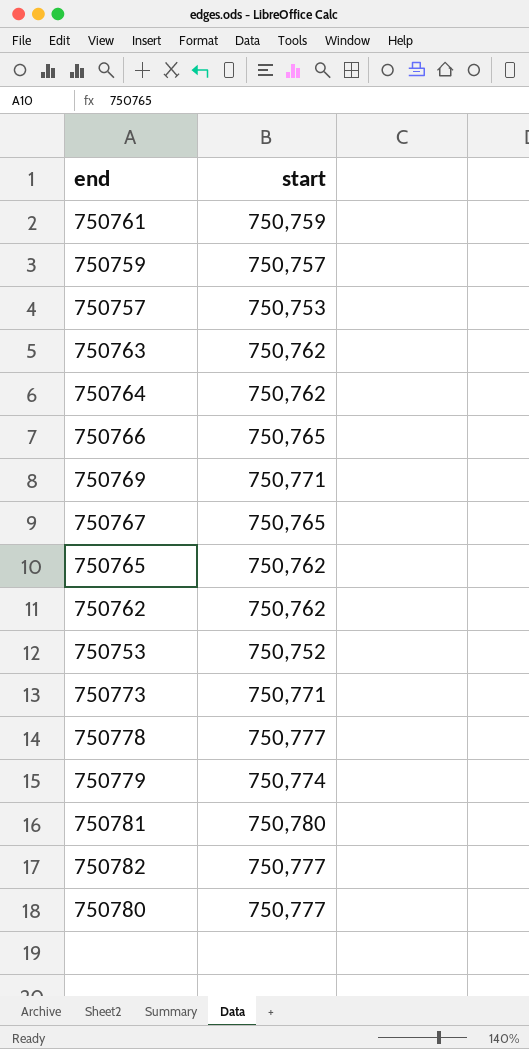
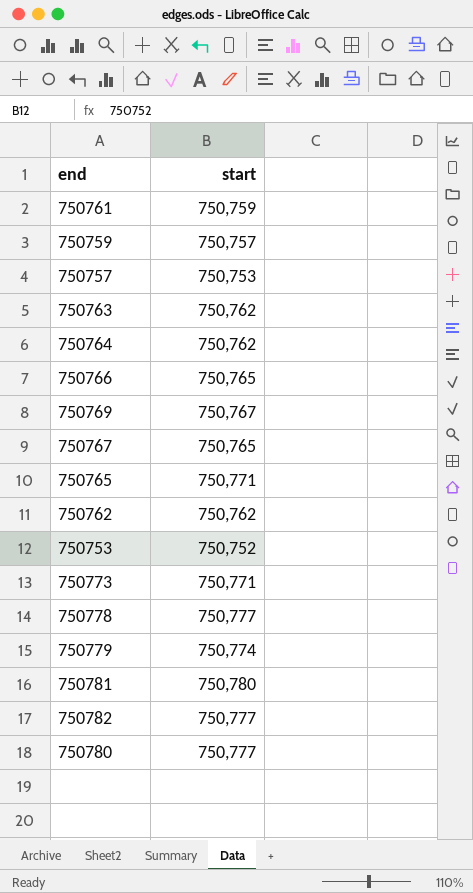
750769 | start: 750,771 -> 750,767
750765 | start: 750,762 -> 750,771

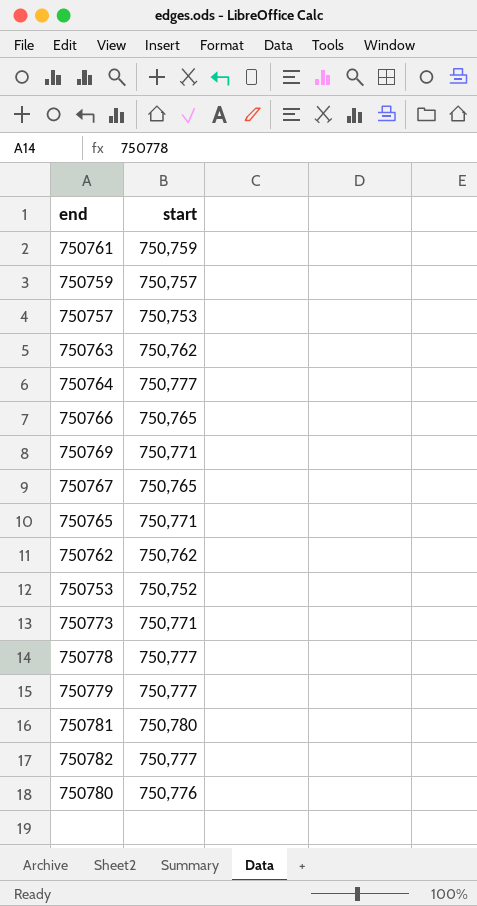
750764 | start: 750,762 -> 750,777
750769 | start: 750,767 -> 750,771
750779 | start: 750,774 -> 750,777
750780 | start: 750,777 -> 750,776

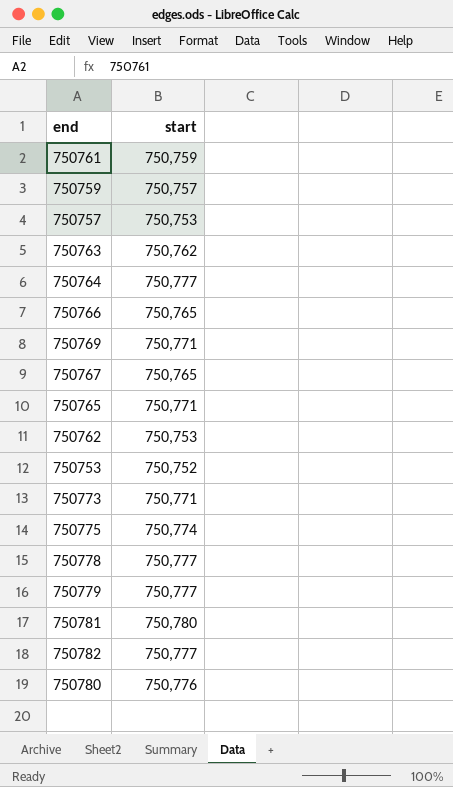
750762 | start: 750,762 -> 750,753
row 750775: none -> 750,774

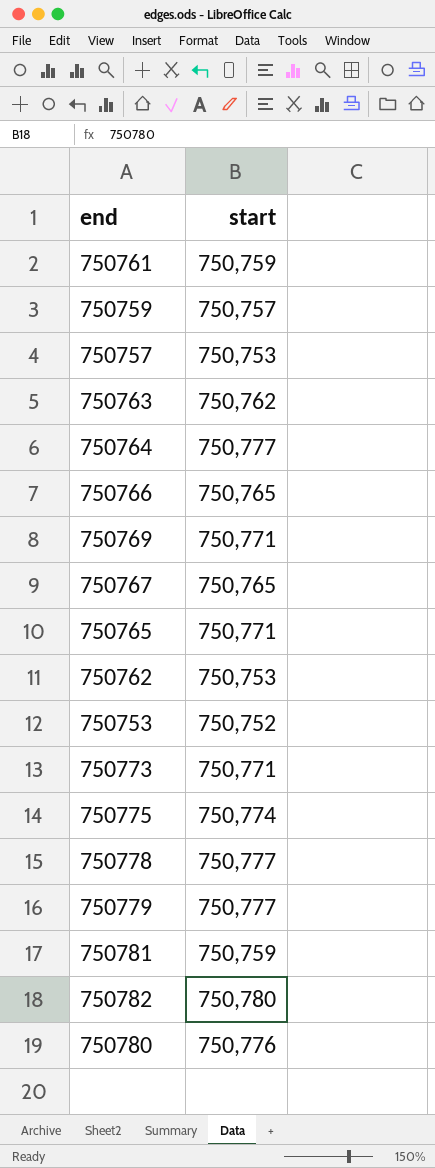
750781 | start: 750,780 -> 750,759
750782 | start: 750,777 -> 750,780

